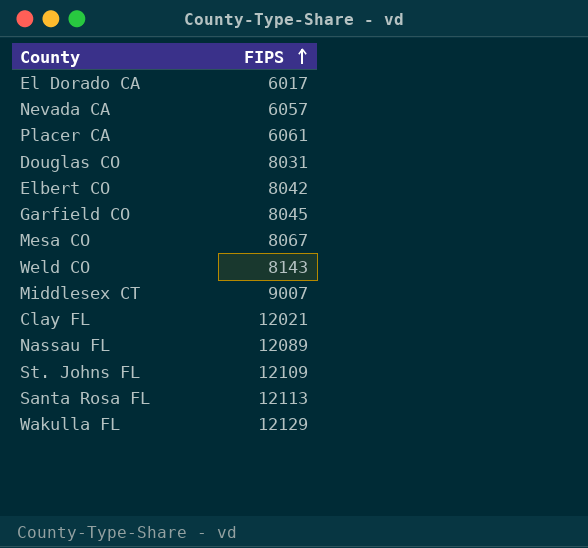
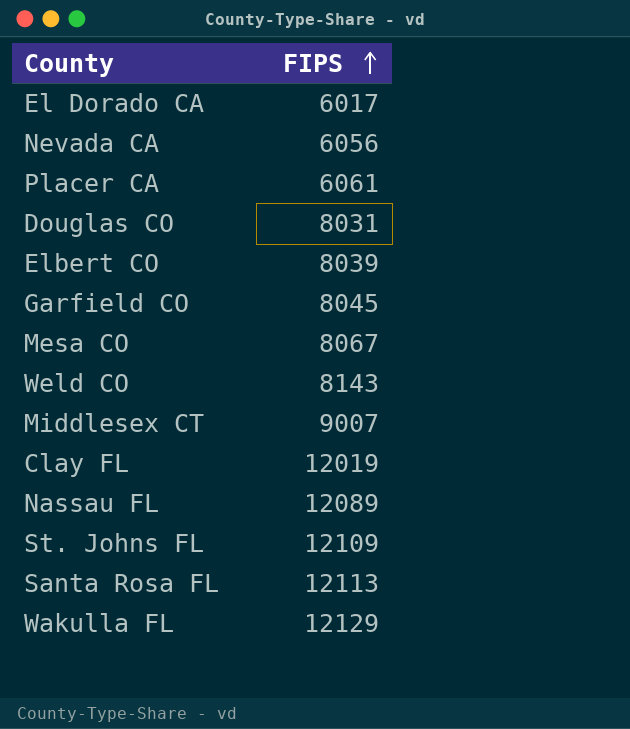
Nevada CA | FIPS: 6057 -> 6056
Elbert CO | FIPS: 8042 -> 8039
Clay FL | FIPS: 12021 -> 12019

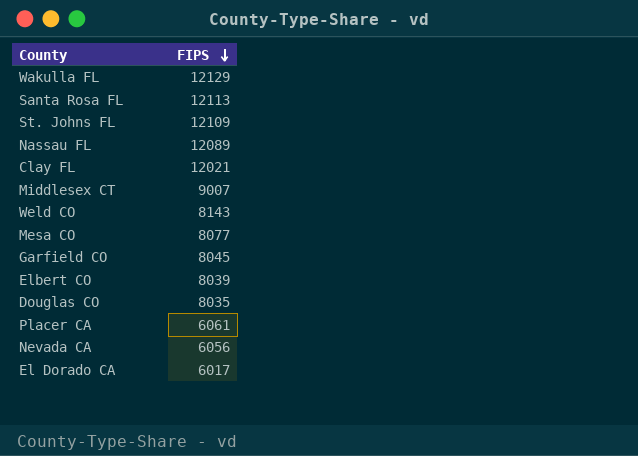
row order: FIPS ascending -> FIPS descending
Clay FL | FIPS: 12019 -> 12021
Mesa CO | FIPS: 8067 -> 8077
Douglas CO | FIPS: 8031 -> 8035

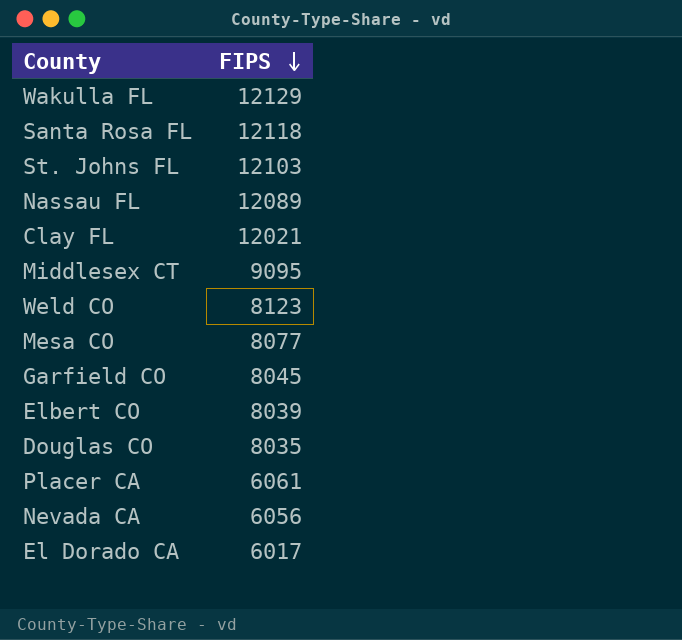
Santa Rosa FL | FIPS: 12113 -> 12118
St. Johns FL | FIPS: 12109 -> 12103
Middlesex CT | FIPS: 9007 -> 9095
Weld CO | FIPS: 8143 -> 8123

